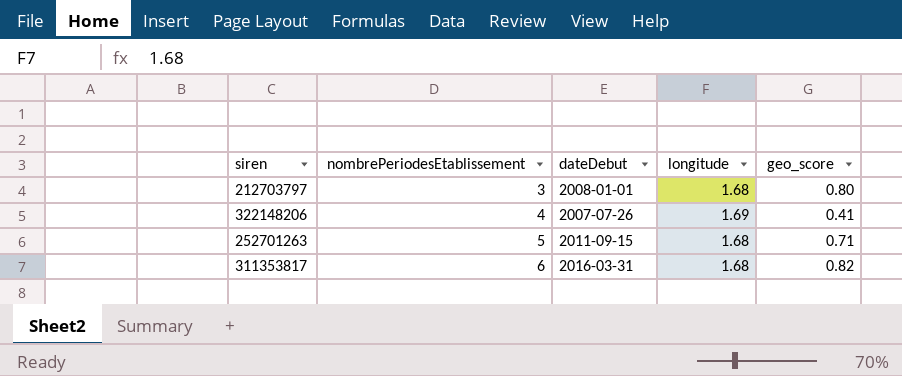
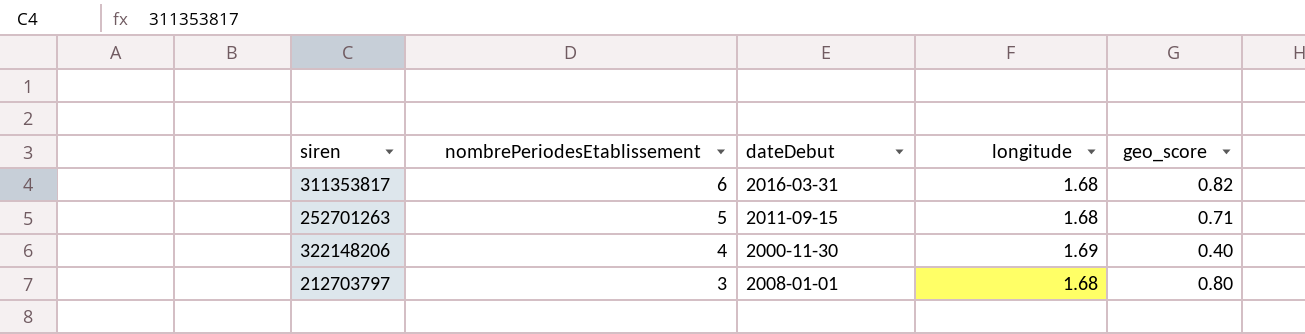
row order: nombrePeriodesEtablissement ascending -> nombrePeriodesEtablissement descending
322148206 | dateDebut: 2007-07-26 -> 2000-11-30
322148206 | geo_score: 0.41 -> 0.40

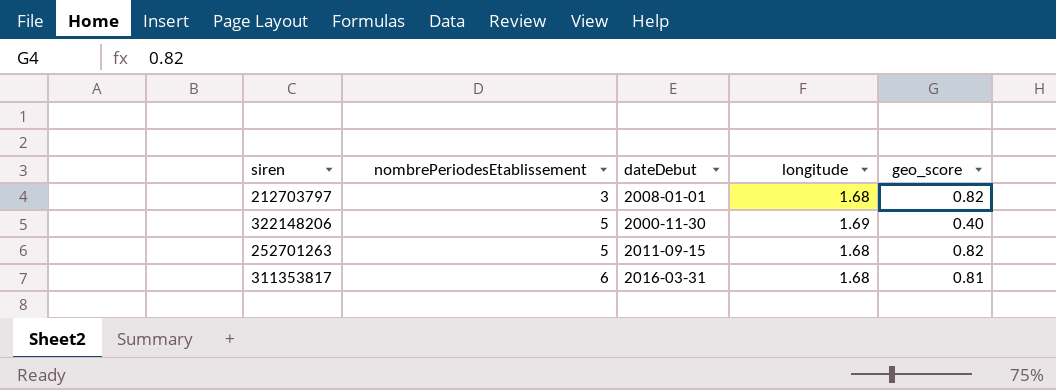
row order: nombrePeriodesEtablissement descending -> nombrePeriodesEtablissement ascending
212703797 | geo_score: 0.80 -> 0.82
322148206 | nombrePeriodesEtablissement: 4 -> 5
252701263 | geo_score: 0.71 -> 0.82
311353817 | geo_score: 0.82 -> 0.81

